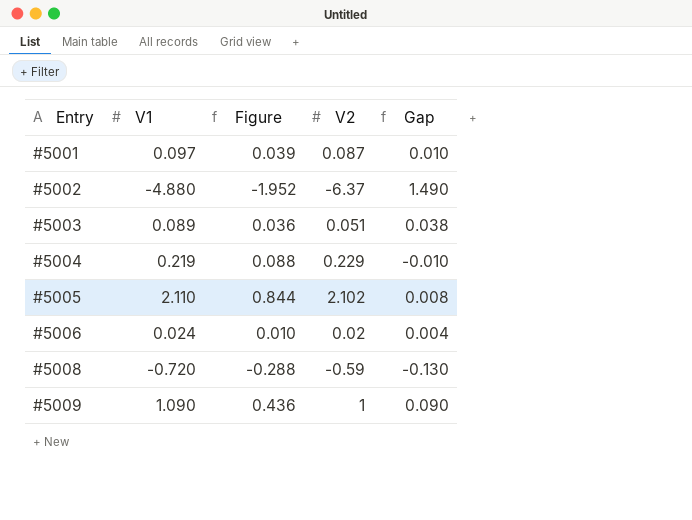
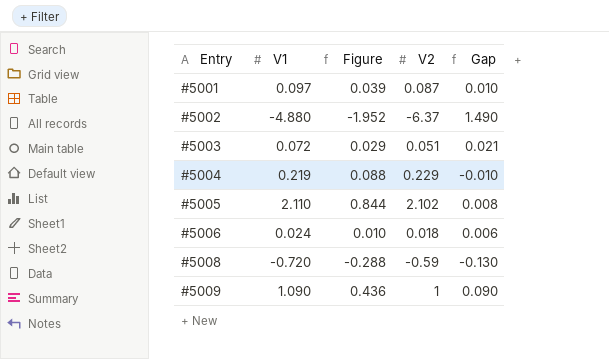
#5003 | V1: 0.089 -> 0.072
#5003 | Figure: 0.036 -> 0.029
#5003 | Gap: 0.038 -> 0.021
#5006 | V2: 0.02 -> 0.018
#5006 | Gap: 0.004 -> 0.006

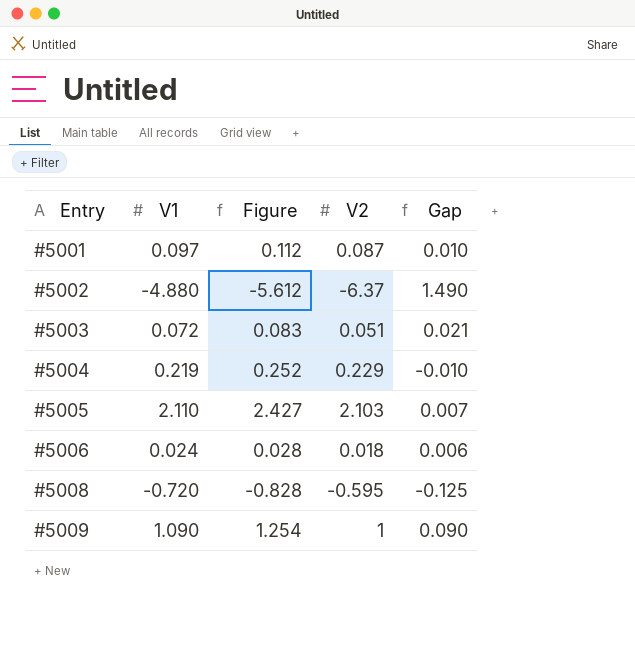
column Figure | formula: [V1] * 0.4 -> [V1] * 1.15
#5005 | V2: 2.102 -> 2.103
#5005 | Gap: 0.008 -> 0.007
#5008 | V2: -0.59 -> -0.595
#5008 | Gap: -0.130 -> -0.125

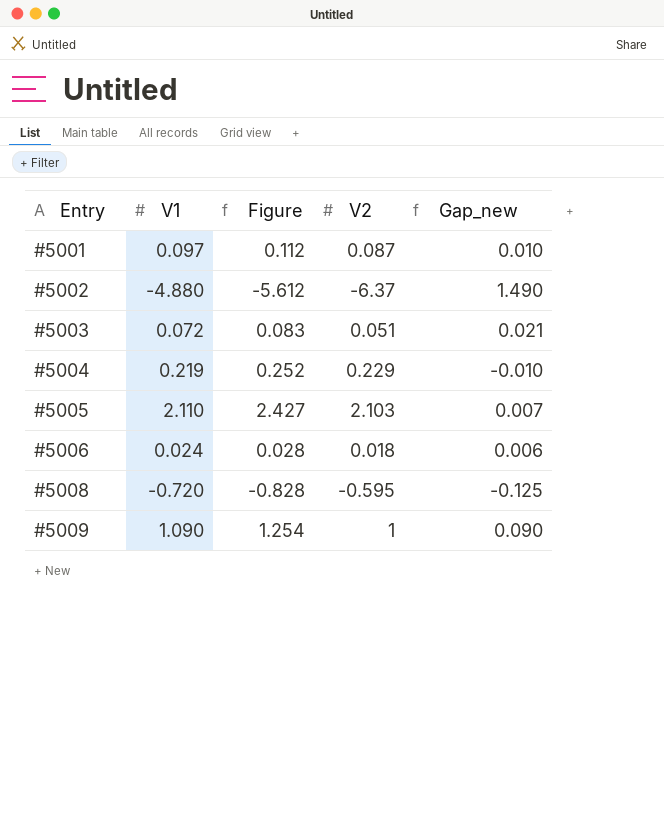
column name: Gap -> Gap_new

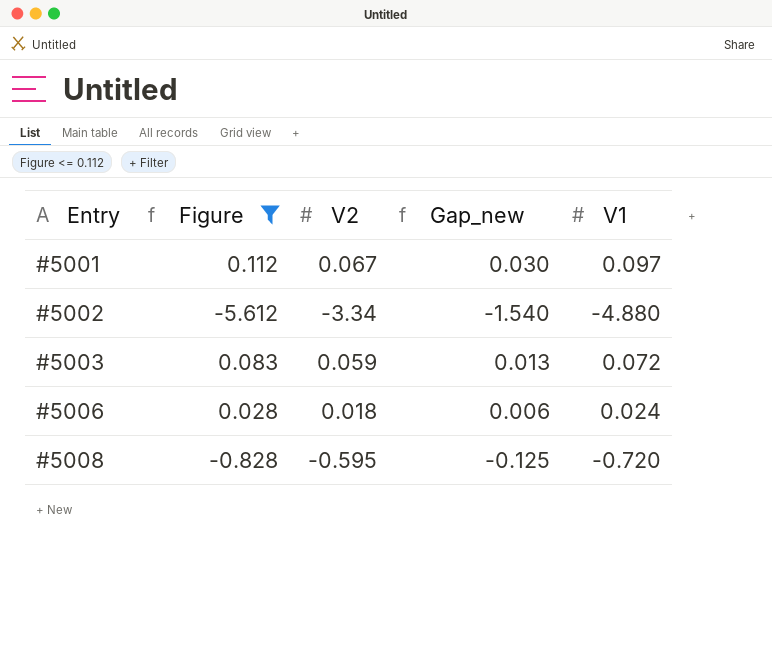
filter: none -> Figure <= 0.112
column V1 | position: 2 -> 5
#5001 | V2: 0.087 -> 0.067
#5001 | Gap_new: 0.010 -> 0.030
#5002 | V2: -6.37 -> -3.34
#5002 | Gap_new: 1.490 -> -1.540
#5003 | V2: 0.051 -> 0.059
#5003 | Gap_new: 0.021 -> 0.013

